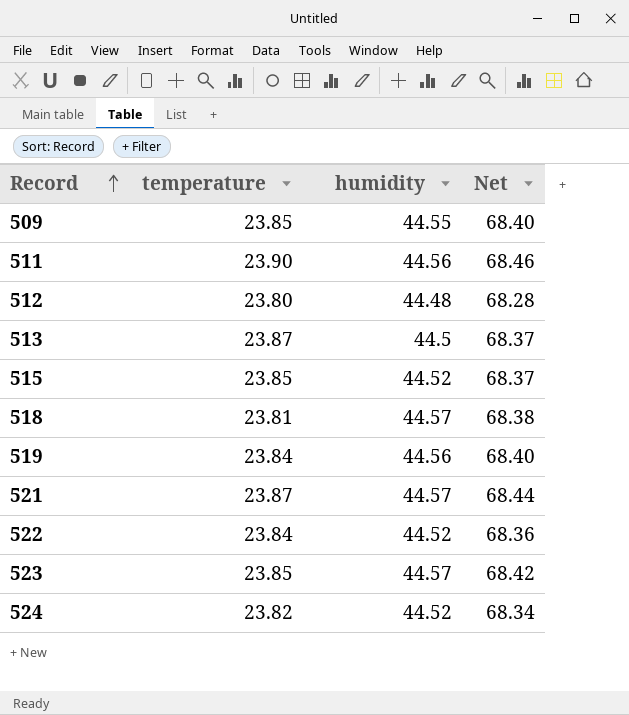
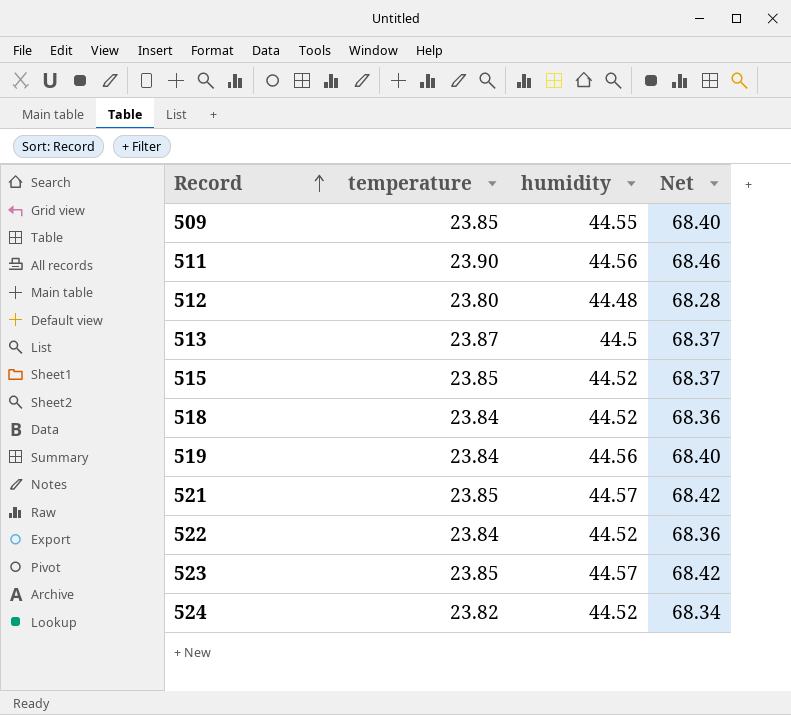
518 | temperature: 23.81 -> 23.84
518 | humidity: 44.57 -> 44.52
518 | Net: 68.38 -> 68.36
521 | temperature: 23.87 -> 23.85
521 | Net: 68.44 -> 68.42

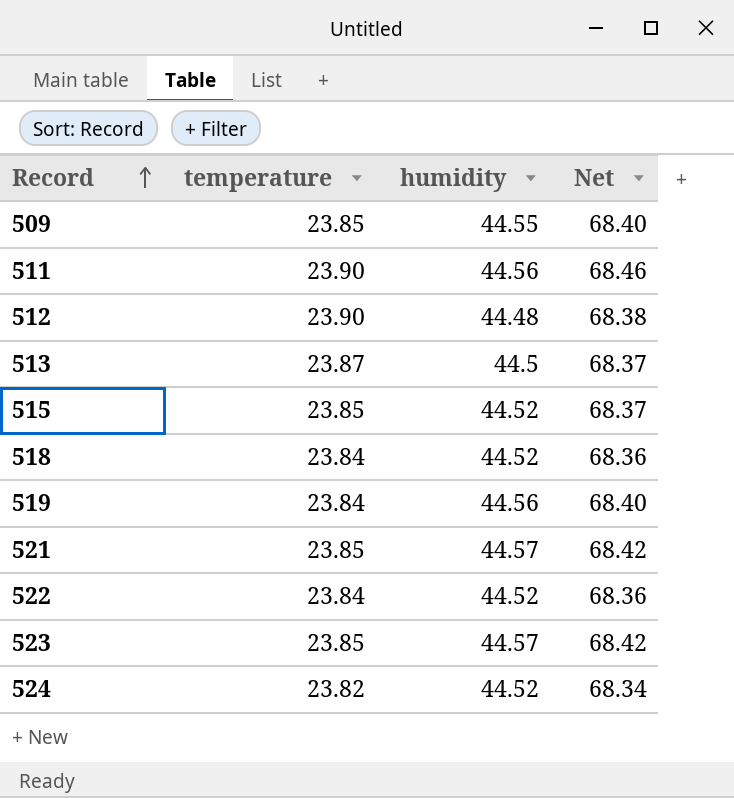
512 | temperature: 23.80 -> 23.90
512 | Net: 68.28 -> 68.38

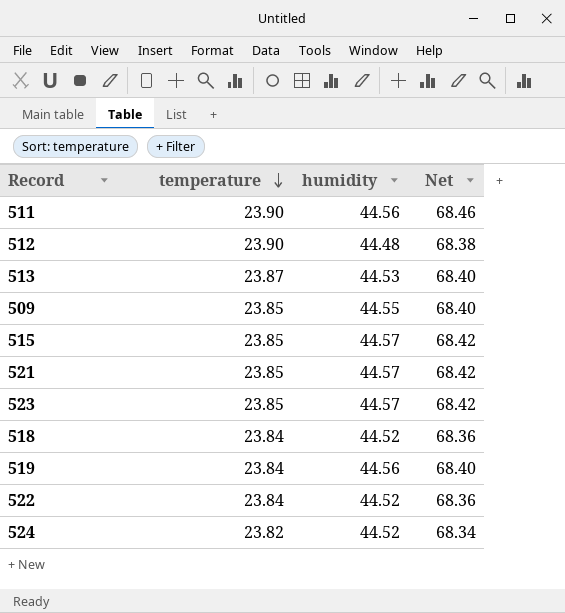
row order: Record ascending -> temperature descending
513 | humidity: 44.5 -> 44.53
513 | Net: 68.37 -> 68.40
515 | humidity: 44.52 -> 44.57
515 | Net: 68.37 -> 68.42

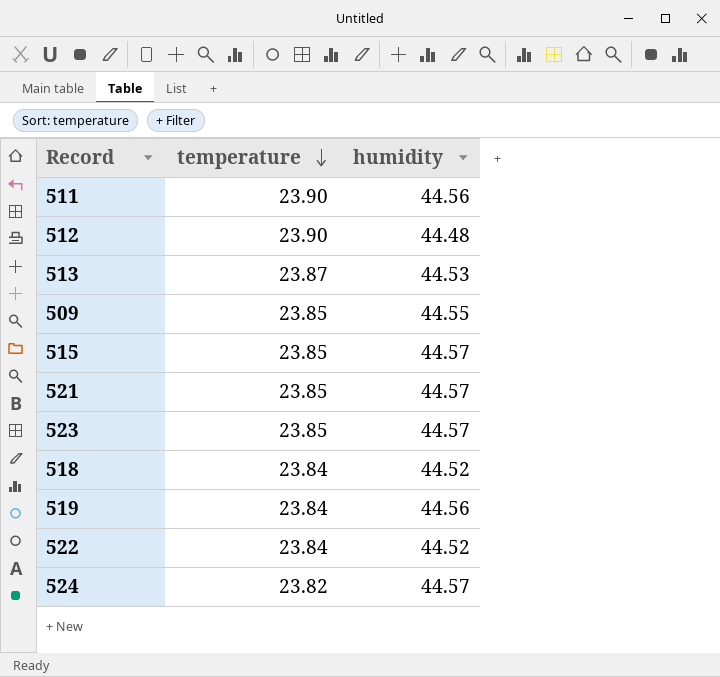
column Net | formula: [temperature] + [humidity] -> none
524 | humidity: 44.52 -> 44.57

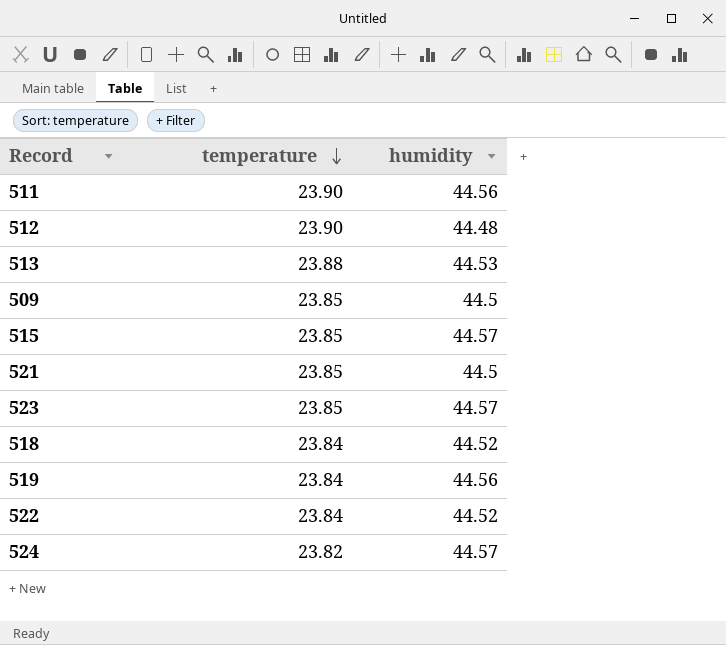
513 | temperature: 23.87 -> 23.88
509 | humidity: 44.55 -> 44.5
521 | humidity: 44.57 -> 44.5

